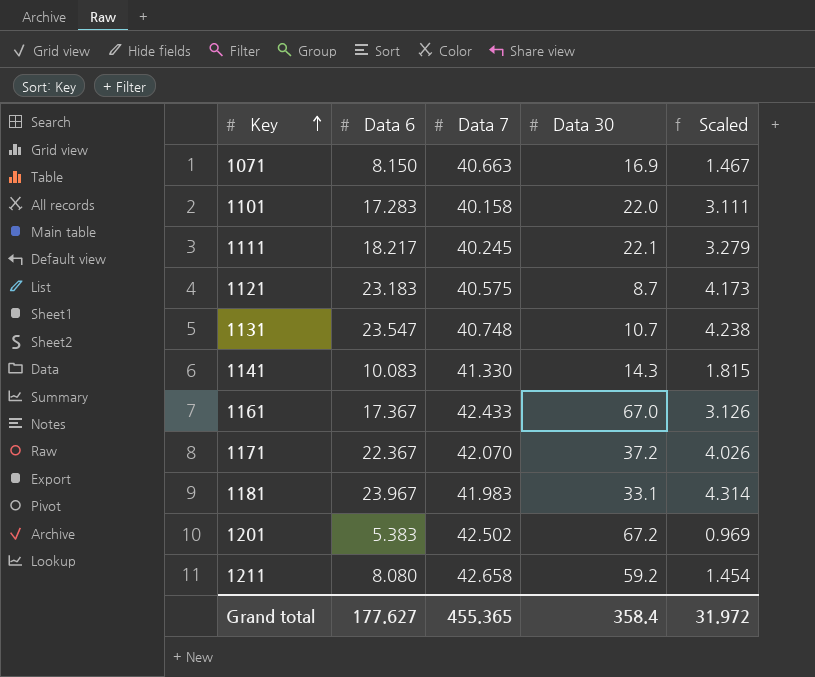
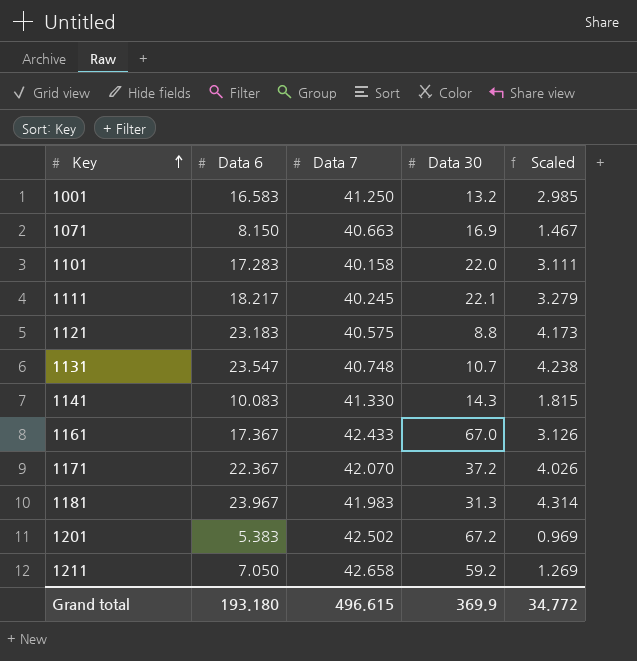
row 1001: none -> 16.583 | 41.250 | 13.2 | 2.985
1121 | Data 30: 8.7 -> 8.8
1181 | Data 30: 33.1 -> 31.3
1211 | Data 6: 8.080 -> 7.050
1211 | Scaled: 1.454 -> 1.269
Grand total | Data 6: 177.627 -> 193.180
Grand total | Data 7: 455.365 -> 496.615
Grand total | Data 30: 358.4 -> 369.9
Grand total | Scaled: 31.972 -> 34.772

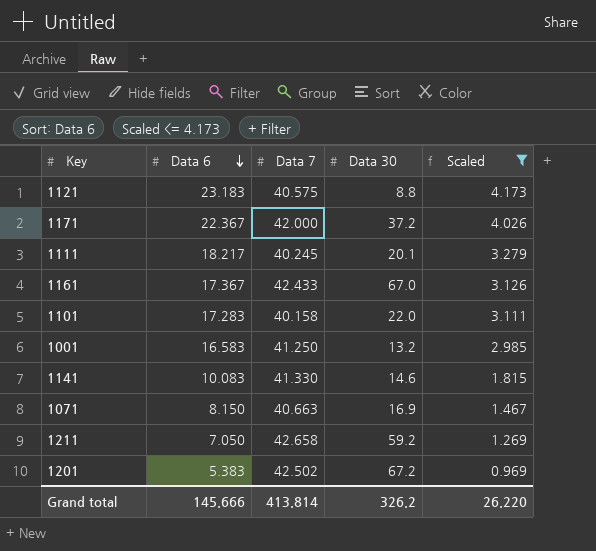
filter: none -> Scaled <= 4.173
row order: Key ascending -> Data 6 descending
1171 | Data 7: 42.070 -> 42.000
1111 | Data 30: 22.1 -> 20.1
1141 | Data 30: 14.3 -> 14.6
Grand total | Data 6: 193.180 -> 145.666
Grand total | Data 7: 496.615 -> 413.814
Grand total | Data 30: 369.9 -> 326.2
Grand total | Scaled: 34.772 -> 26.220

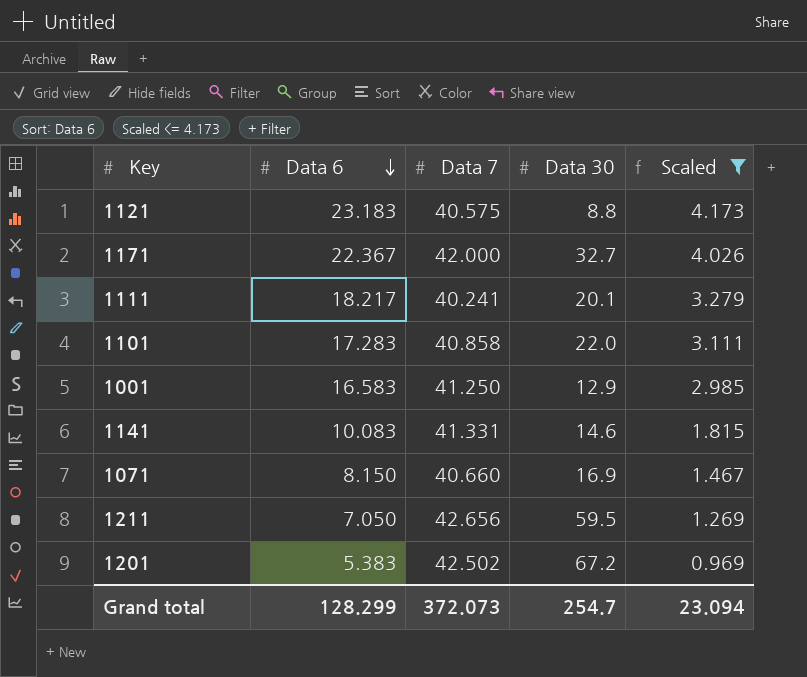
row 1161: 17.367 | 42.433 | 67.0 | 3.126 -> none
1171 | Data 30: 37.2 -> 32.7
1111 | Data 7: 40.245 -> 40.241
1101 | Data 7: 40.158 -> 40.858
1001 | Data 30: 13.2 -> 12.9
1141 | Data 7: 41.330 -> 41.331
1071 | Data 7: 40.663 -> 40.660
1211 | Data 7: 42.658 -> 42.656
1211 | Data 30: 59.2 -> 59.5
Grand total | Data 6: 145.666 -> 128.299
Grand total | Data 7: 413.814 -> 372.073
Grand total | Data 30: 326.2 -> 254.7
Grand total | Scaled: 26.220 -> 23.094

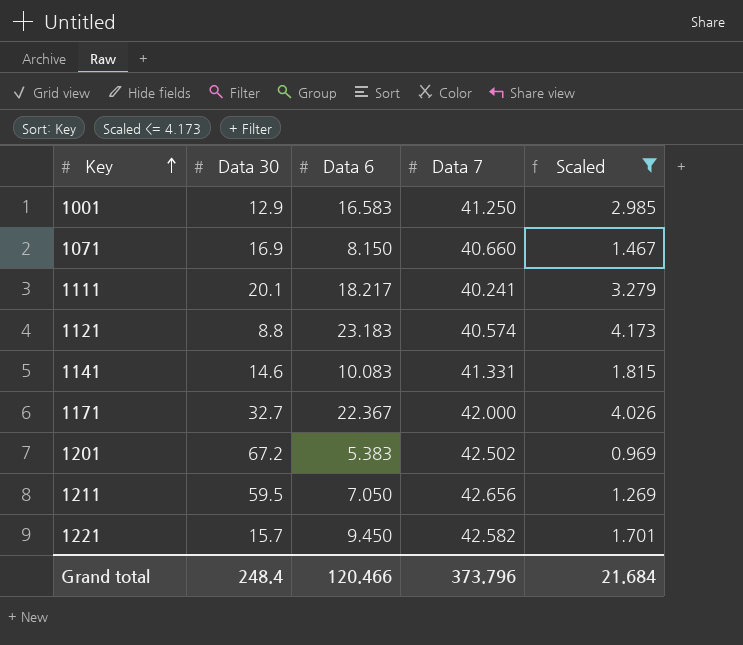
row order: Data 6 descending -> Key ascending
column Data 30 | position: 4 -> 2
row 1101: 17.283 | 40.858 | 22.0 | 3.111 -> none
1121 | Data 7: 40.575 -> 40.574
row 1221: none -> 15.7 | 9.450 | 42.582 | 1.701
Grand total | Data 30: 254.7 -> 248.4
Grand total | Data 6: 128.299 -> 120.466
Grand total | Data 7: 372.073 -> 373.796
Grand total | Scaled: 23.094 -> 21.684

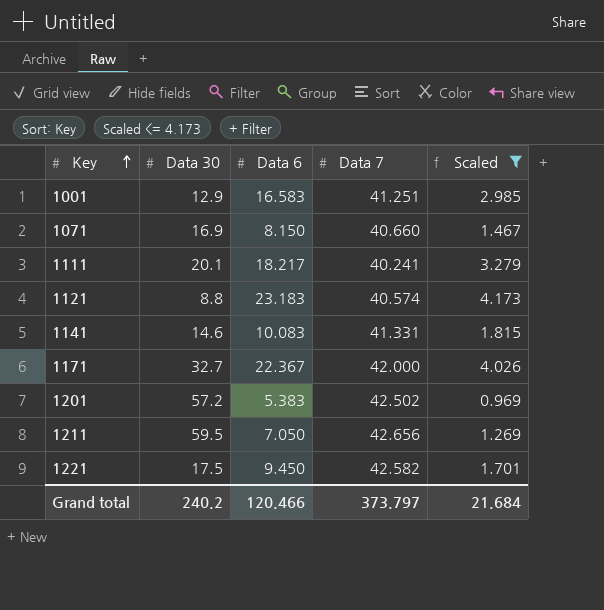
1001 | Data 7: 41.250 -> 41.251
1201 | Data 30: 67.2 -> 57.2
1221 | Data 30: 15.7 -> 17.5
Grand total | Data 30: 248.4 -> 240.2
Grand total | Data 7: 373.796 -> 373.797

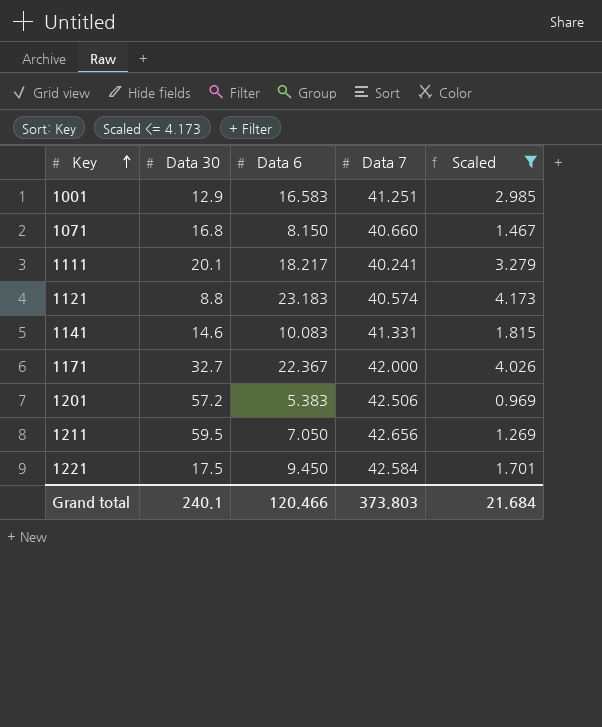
1071 | Data 30: 16.9 -> 16.8
1201 | Data 7: 42.502 -> 42.506
1221 | Data 7: 42.582 -> 42.584
Grand total | Data 30: 240.2 -> 240.1
Grand total | Data 7: 373.797 -> 373.803

